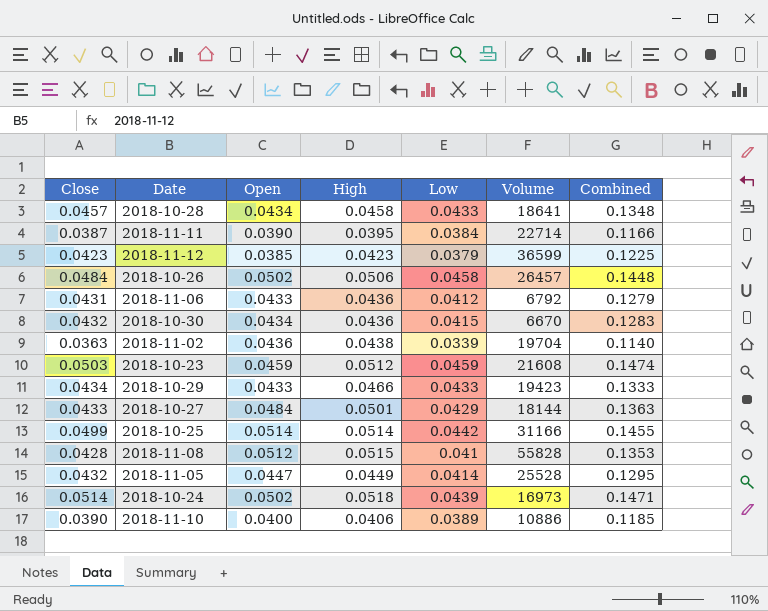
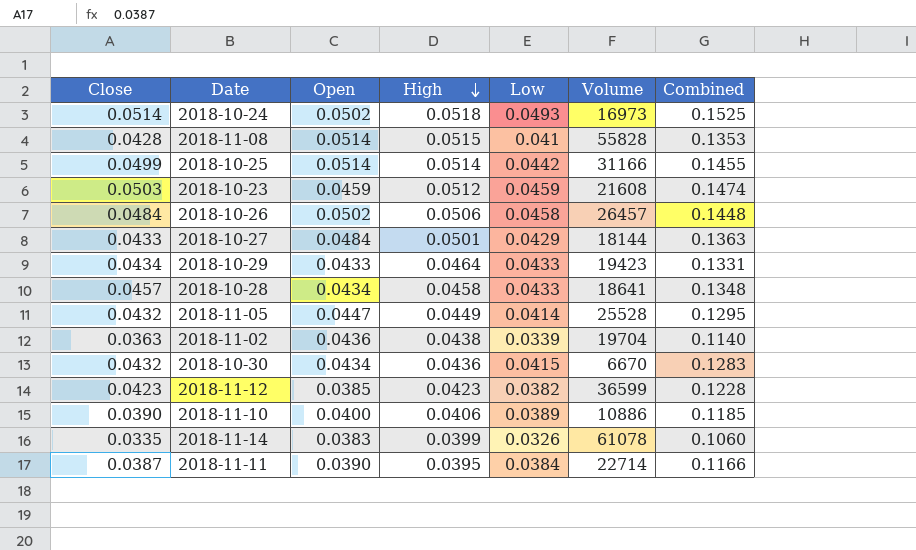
row order: none -> High descending
row 2018-11-06: 0.0431 | 0.0433 | 0.0436 | 0.0412 | 6792 | 0.1279 -> none
2018-10-24 | Low: 0.0439 -> 0.0493
2018-10-24 | Combined: 0.1471 -> 0.1525
2018-11-08 | Open: 0.0512 -> 0.0514
2018-10-29 | High: 0.0466 -> 0.0464
2018-10-29 | Combined: 0.1333 -> 0.1331
2018-11-12 | Low: 0.0379 -> 0.0382
2018-11-12 | Combined: 0.1225 -> 0.1228
row 2018-11-14: none -> 0.0335 | 0.0383 | 0.0399 | 0.0326 | 61078 | 0.1060

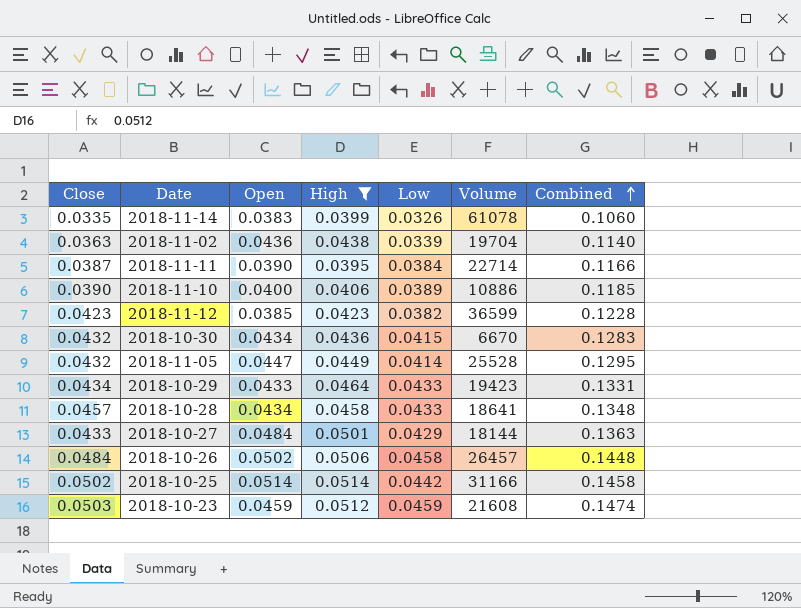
filter: none -> High <= 0.0514
row order: High descending -> Combined ascending
2018-10-25 | Close: 0.0499 -> 0.0502
2018-10-25 | Combined: 0.1455 -> 0.1458

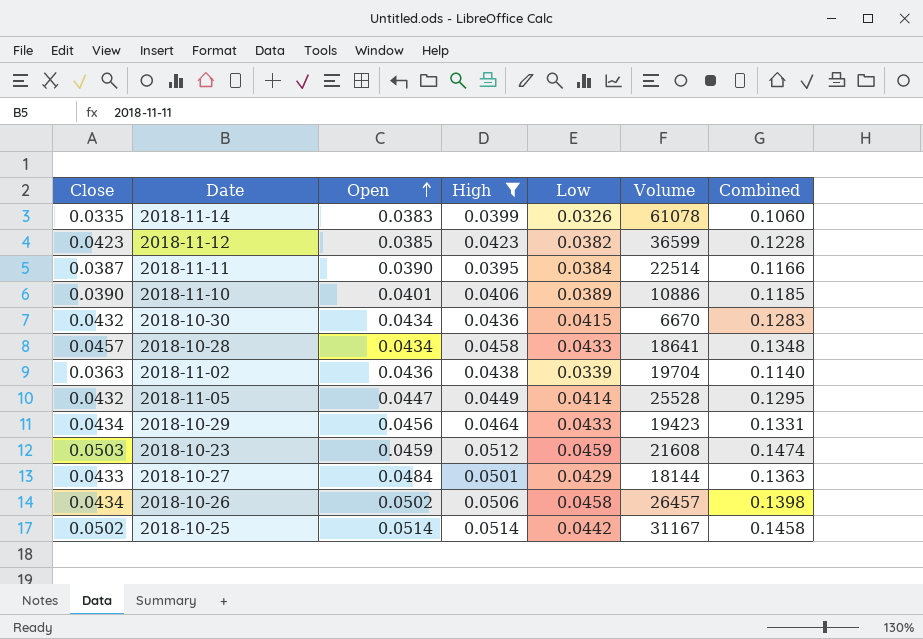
row order: Combined ascending -> Open ascending
2018-11-11 | Volume: 22714 -> 22514
2018-11-10 | Open: 0.0400 -> 0.0401
2018-10-29 | Open: 0.0433 -> 0.0456
2018-10-26 | Close: 0.0484 -> 0.0434
2018-10-26 | Combined: 0.1448 -> 0.1398
2018-10-25 | Volume: 31166 -> 31167

